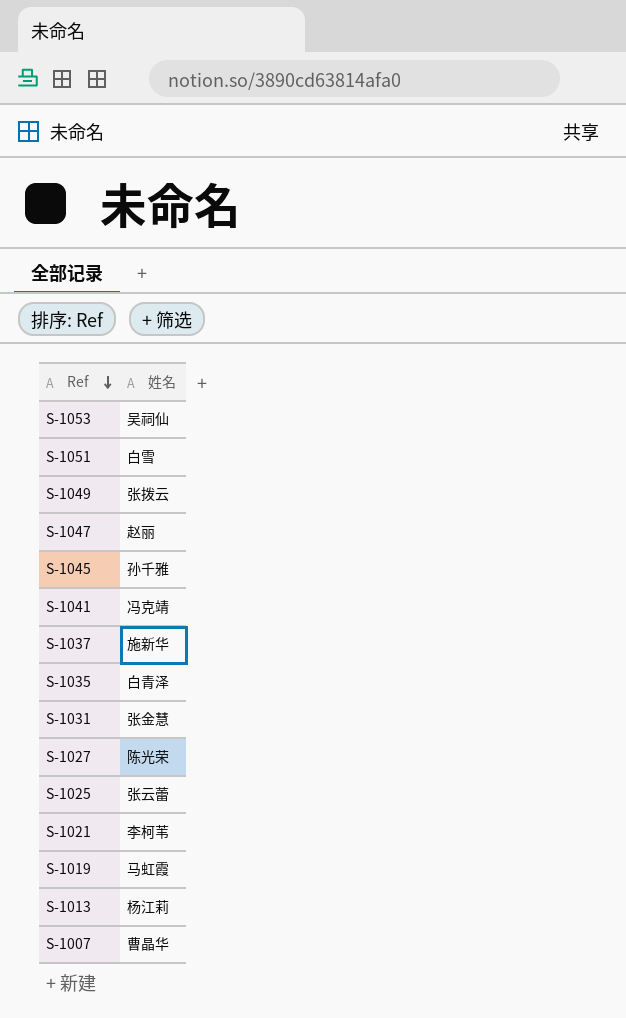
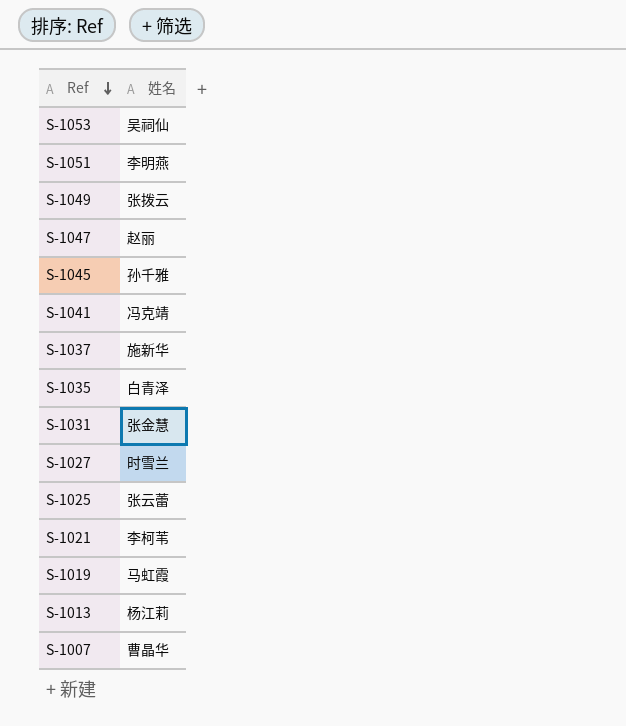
S-1051 | 姓名: 白雪 -> 李明燕
S-1027 | 姓名: 陈光荣 -> 时雪兰

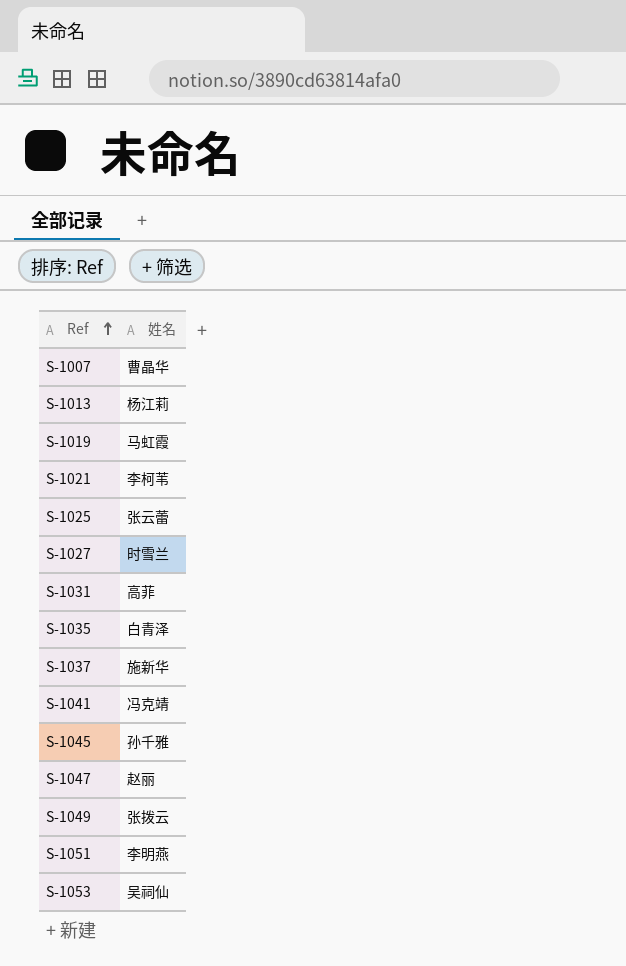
row order: Ref descending -> Ref ascending
S-1031 | 姓名: 张金慧 -> 高菲

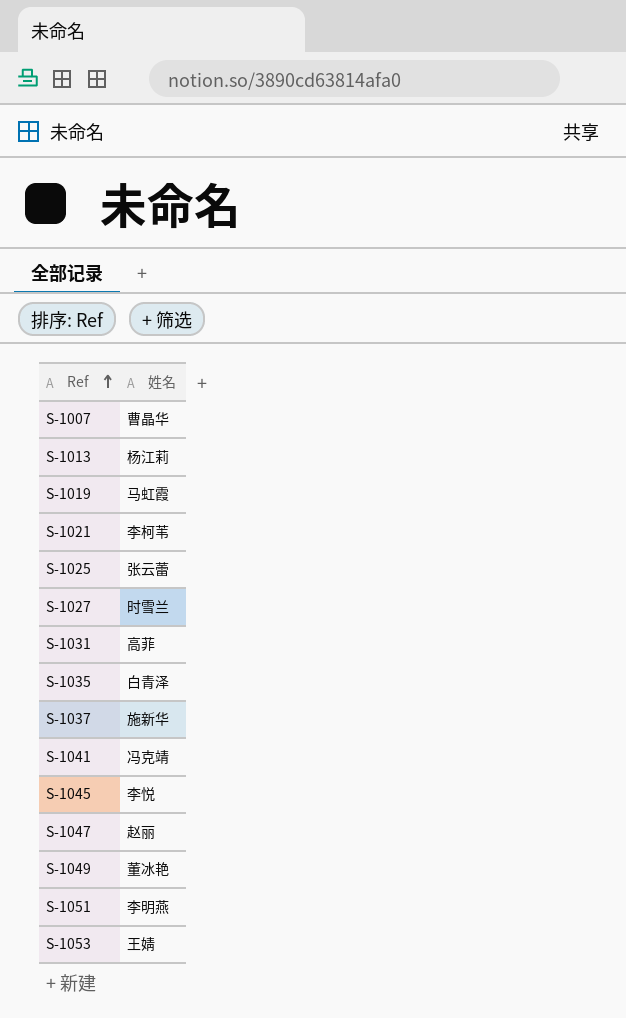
S-1045 | 姓名: 孙千雅 -> 李悦
S-1049 | 姓名: 张拨云 -> 董冰艳
S-1053 | 姓名: 吴祠仙 -> 王婧

